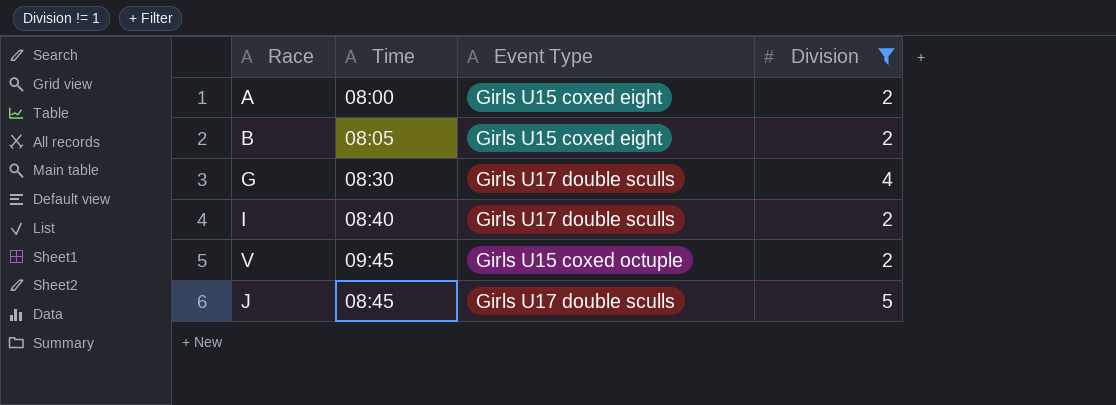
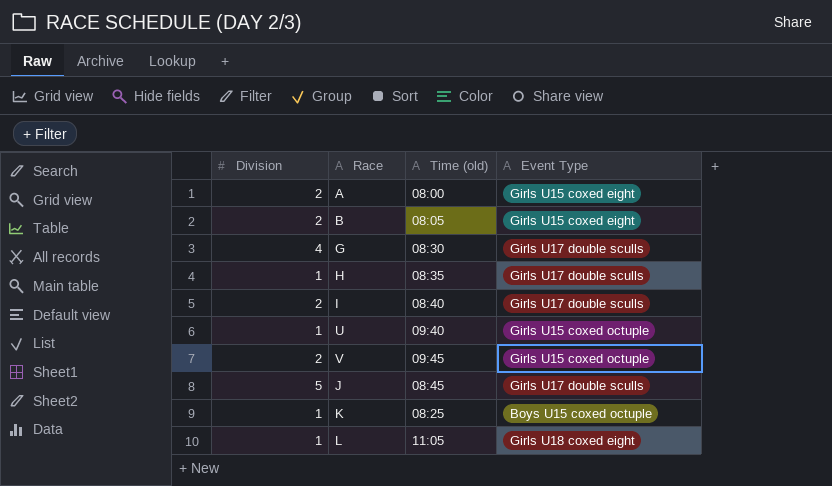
filter: Division != 1 -> none
column Division | position: 4 -> 1
column name: Time -> Time (old)

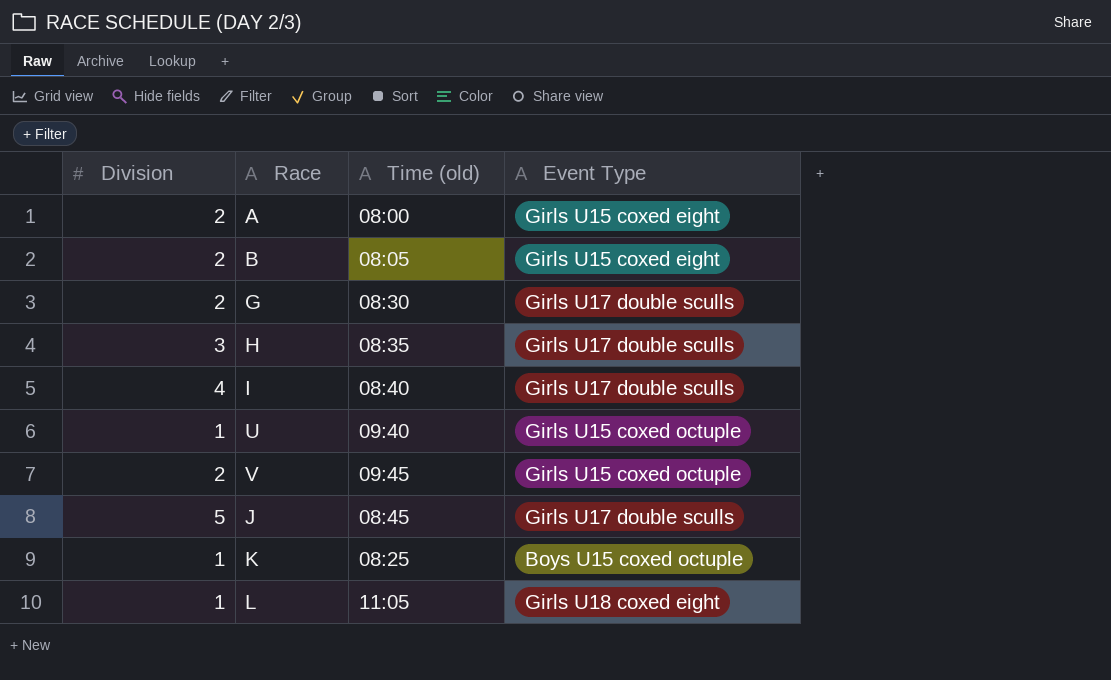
G | Division: 4 -> 2
H | Division: 1 -> 3
I | Division: 2 -> 4

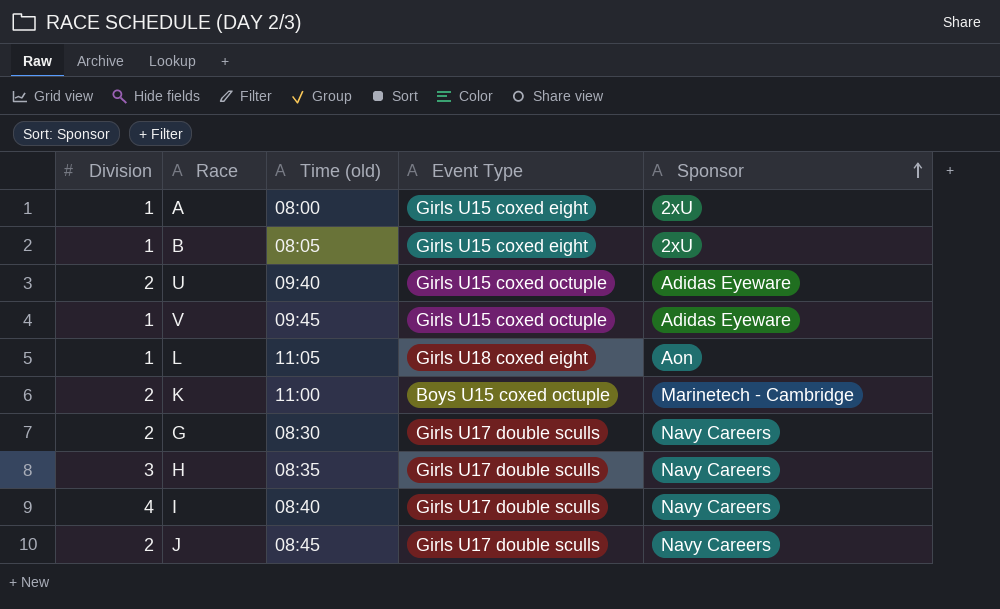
row order: none -> Sponsor ascending
column Sponsor | position: none -> 5
A | Division: 2 -> 1
B | Division: 2 -> 1
U | Division: 1 -> 2
V | Division: 2 -> 1
K | Division: 1 -> 2
K | Time (old): 08:25 -> 11:00
J | Division: 5 -> 2

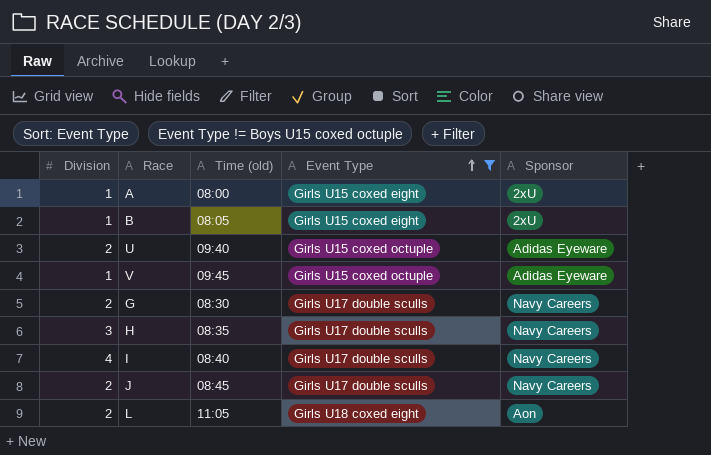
filter: none -> Event Type != Boys U15 coxed octuple
row order: Sponsor ascending -> Event Type ascending
L | Division: 1 -> 2

